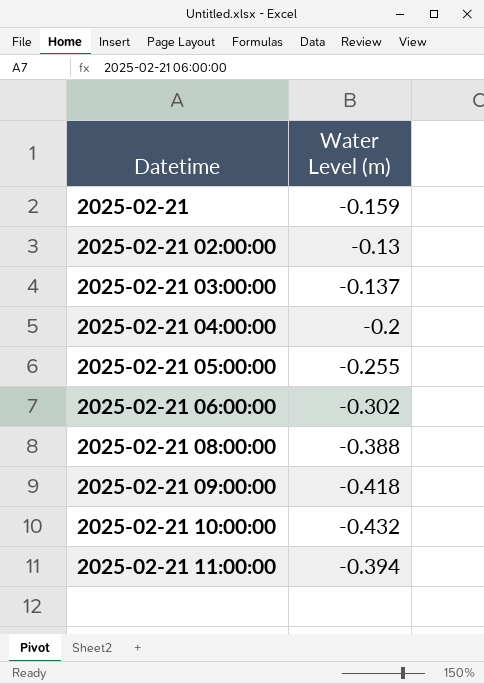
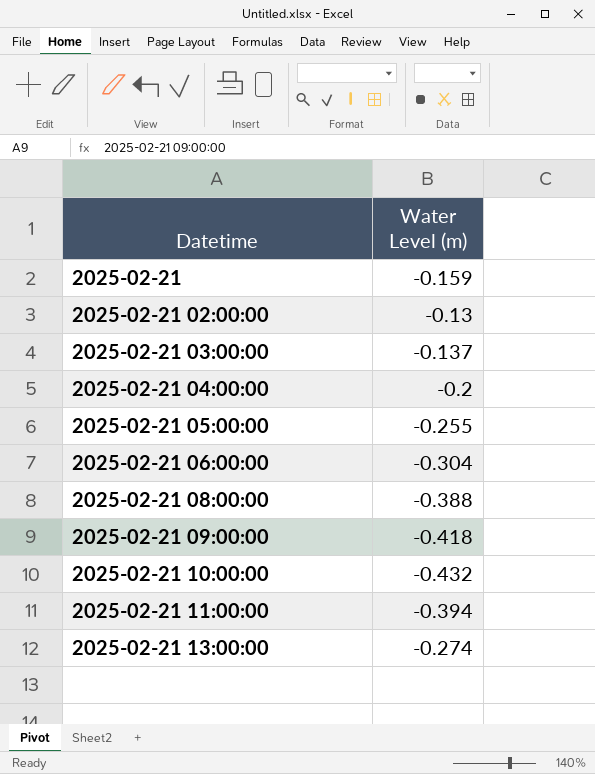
2025-02-21 06:00:00 | Water Level (m): -0.302 -> -0.304
row 2025-02-21 13:00:00: none -> -0.274

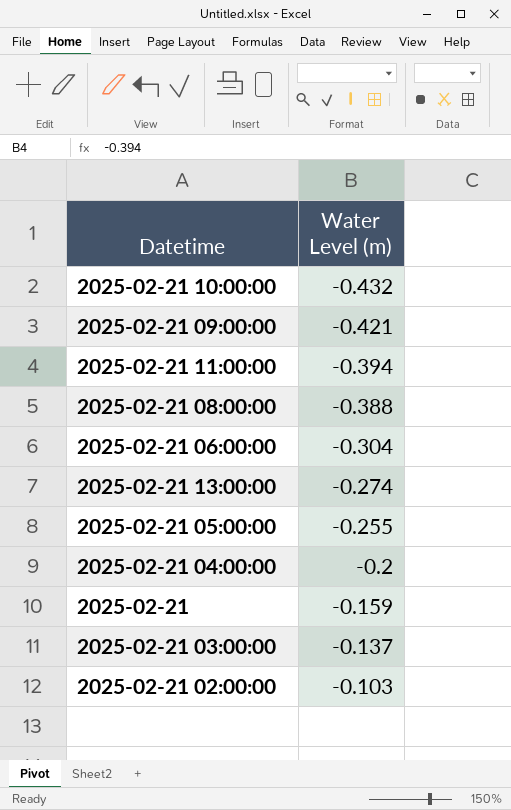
row order: Datetime ascending -> Water Level (m) ascending
2025-02-21 09:00:00 | Water Level (m): -0.418 -> -0.421
2025-02-21 02:00:00 | Water Level (m): -0.13 -> -0.103

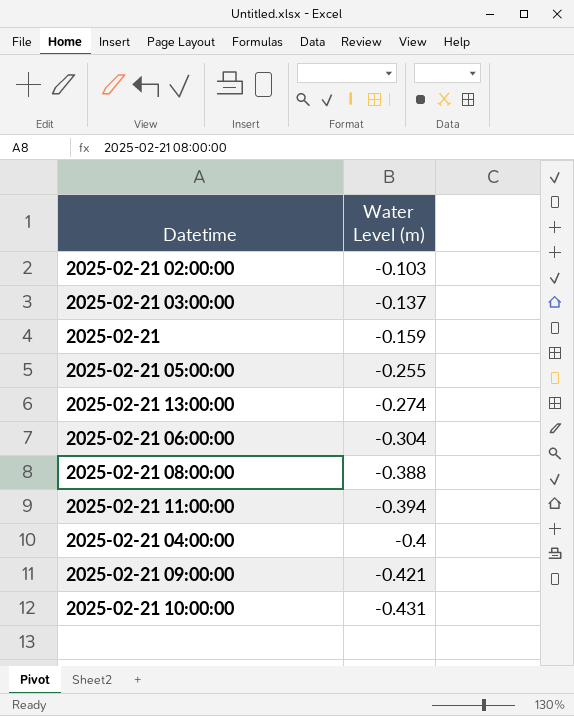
row order: Water Level (m) ascending -> Water Level (m) descending
2025-02-21 04:00:00 | Water Level (m): -0.2 -> -0.4
2025-02-21 10:00:00 | Water Level (m): -0.432 -> -0.431

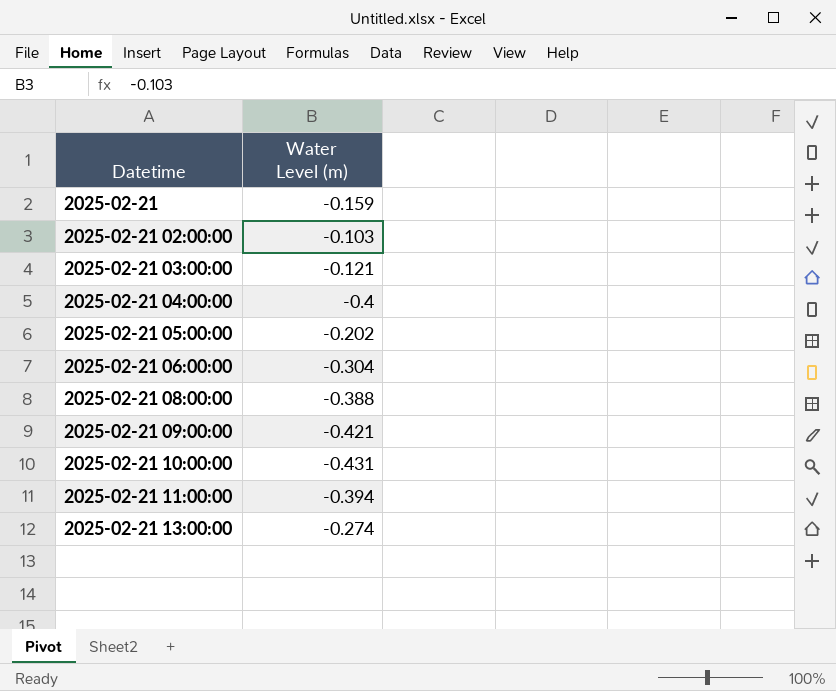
row order: Water Level (m) descending -> Datetime ascending
2025-02-21 03:00:00 | Water Level (m): -0.137 -> -0.121
2025-02-21 05:00:00 | Water Level (m): -0.255 -> -0.202

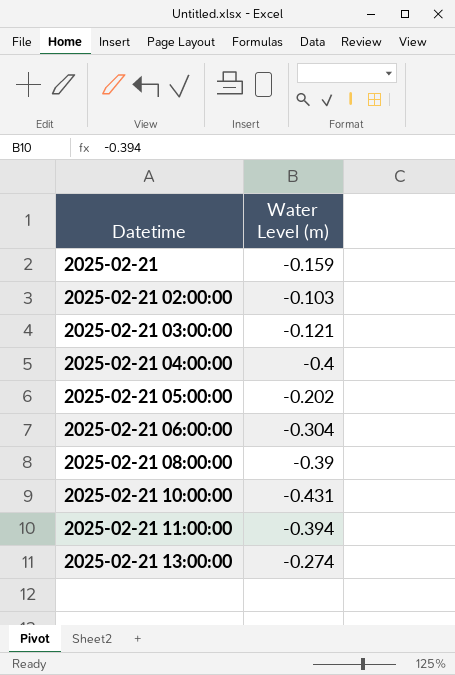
row 2025-02-21 09:00:00: -0.421 -> none
2025-02-21 08:00:00 | Water Level (m): -0.388 -> -0.39

